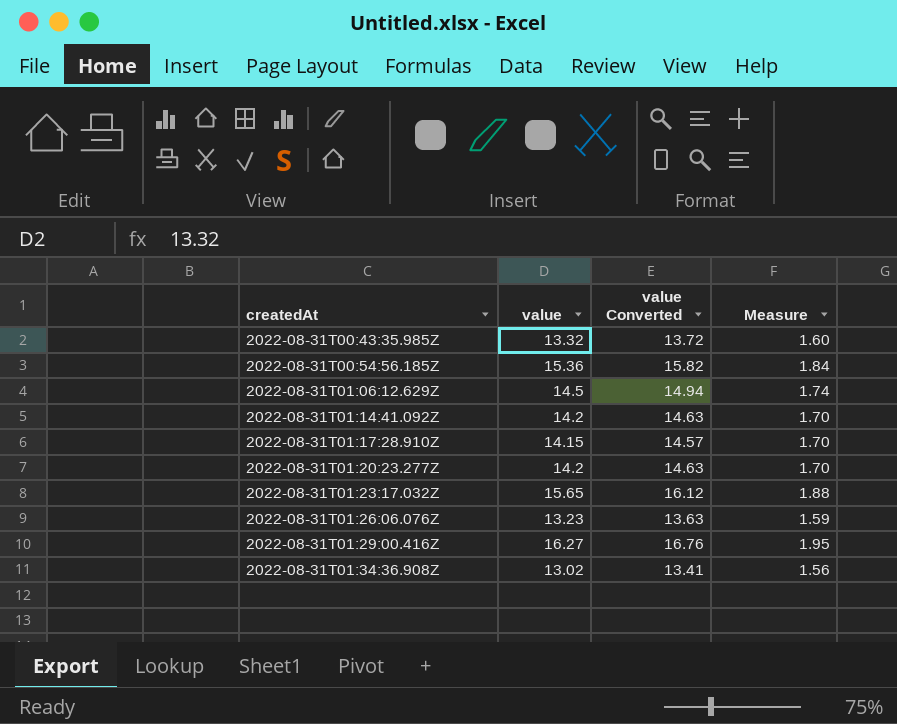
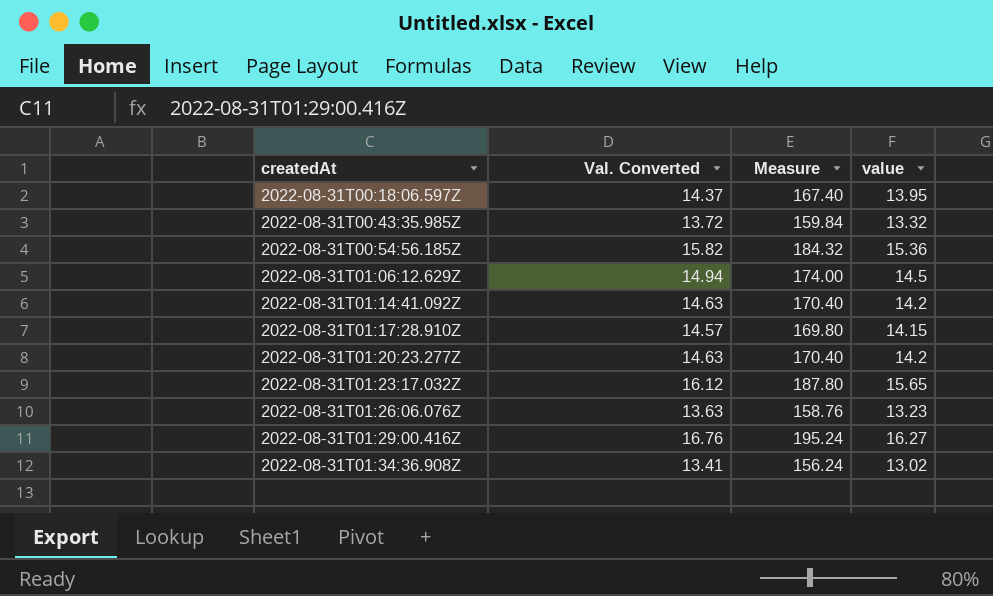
column name: value Converted -> Val. Converted
column Measure | formula: [value] * 0.12 -> [value] * 12
column value | position: 2 -> 4
row 2022-08-31T00:18:06.597Z: none -> 14.37 | 167.40 | 13.95

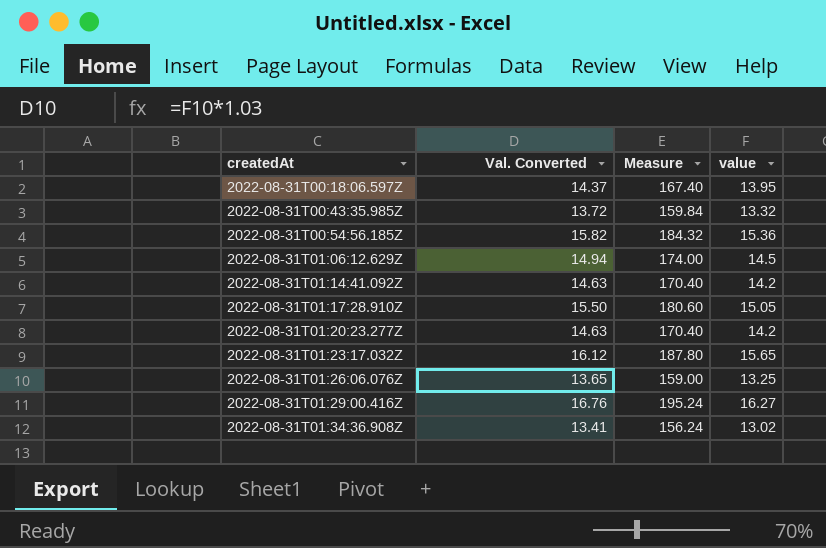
2022-08-31T01:17:28.910Z | Val. Converted: 14.57 -> 15.50
2022-08-31T01:17:28.910Z | Measure: 169.80 -> 180.60
2022-08-31T01:17:28.910Z | value: 14.15 -> 15.05
2022-08-31T01:26:06.076Z | Val. Converted: 13.63 -> 13.65
2022-08-31T01:26:06.076Z | Measure: 158.76 -> 159.00
2022-08-31T01:26:06.076Z | value: 13.23 -> 13.25

